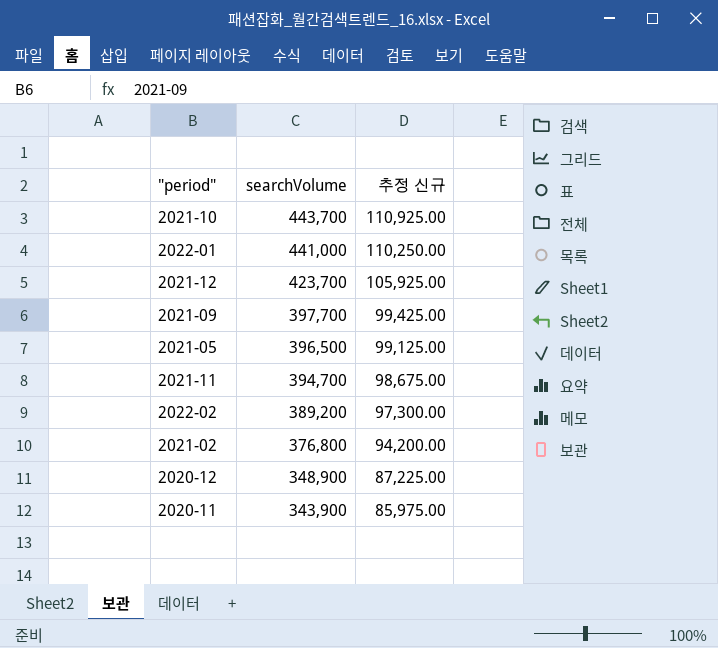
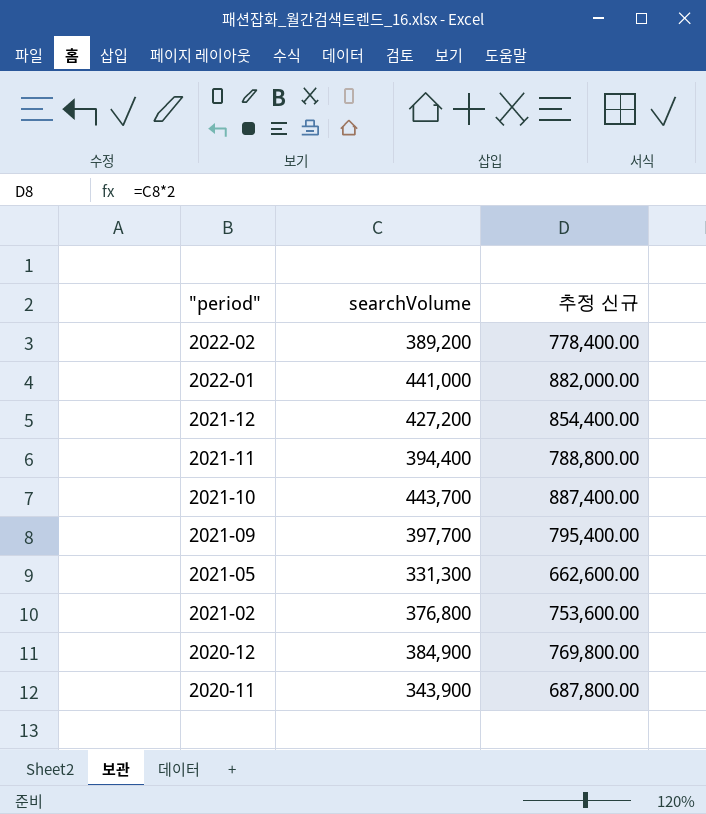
row order: searchVolume descending -> "period" descending
column 추정 신규 | formula: [searchVolume] * 0.25 -> [searchVolume] * 2
2021-12 | searchVolume: 423,700 -> 427,200
2021-11 | searchVolume: 394,700 -> 394,400
2021-05 | searchVolume: 396,500 -> 331,300
2020-12 | searchVolume: 348,900 -> 384,900

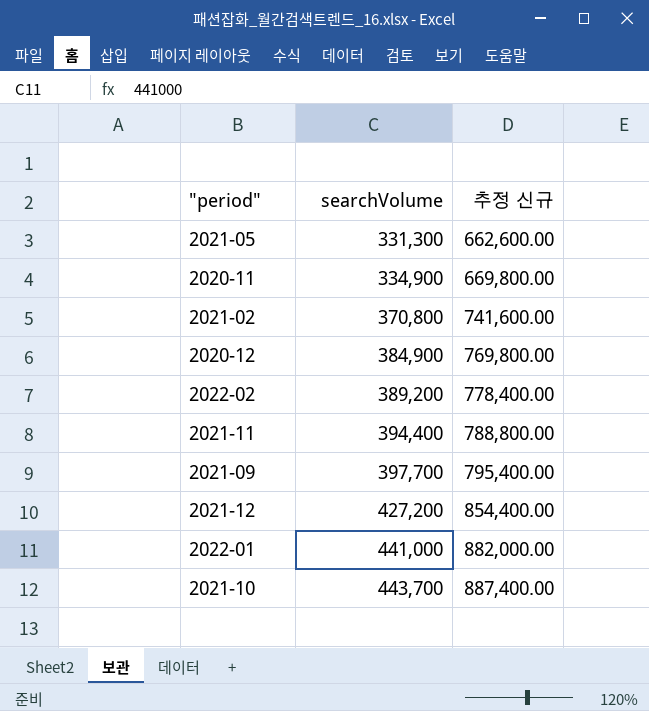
row order: "period" descending -> searchVolume ascending
2020-11 | searchVolume: 343,900 -> 334,900
2020-11 | 추정 신규: 687,800.00 -> 669,800.00
2021-02 | searchVolume: 376,800 -> 370,800
2021-02 | 추정 신규: 753,600.00 -> 741,600.00

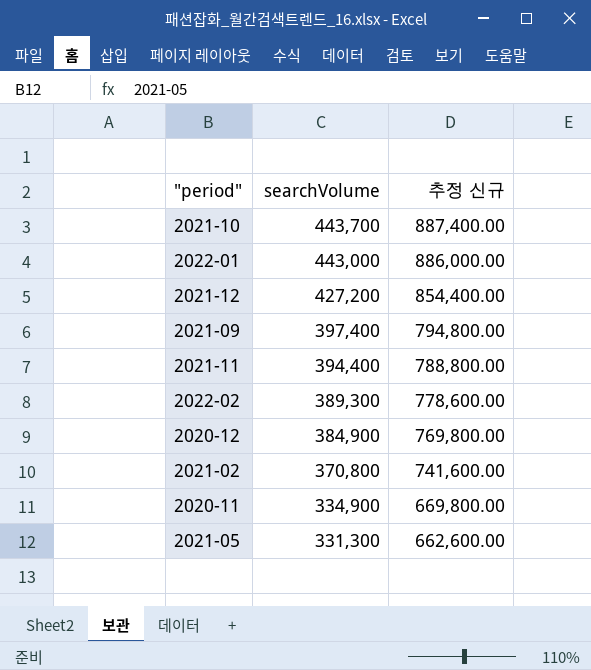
row order: searchVolume ascending -> searchVolume descending
2022-01 | searchVolume: 441,000 -> 443,000
2022-01 | 추정 신규: 882,000.00 -> 886,000.00
2021-09 | searchVolume: 397,700 -> 397,400
2021-09 | 추정 신규: 795,400.00 -> 794,800.00
2022-02 | searchVolume: 389,200 -> 389,300
2022-02 | 추정 신규: 778,400.00 -> 778,600.00

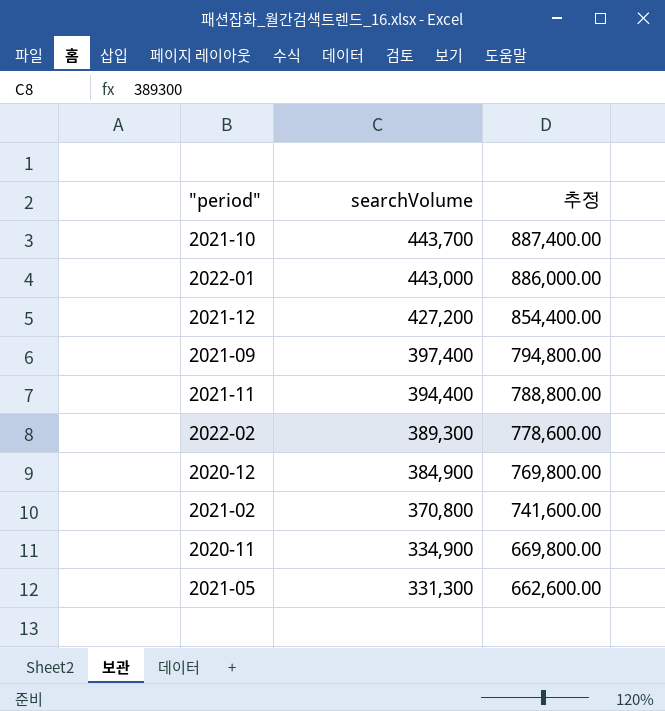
column name: 추정 신규 -> 추정

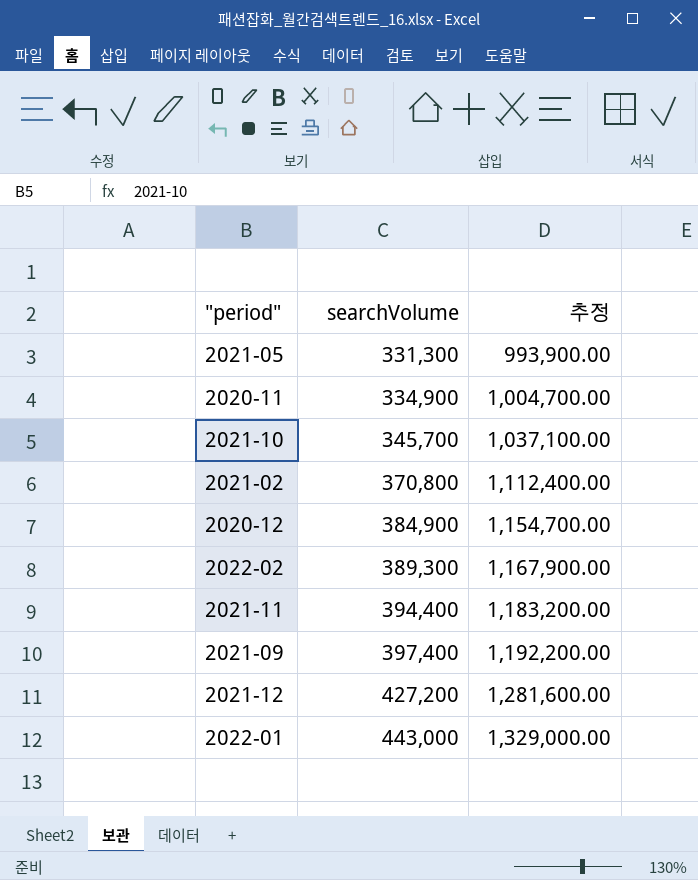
row order: searchVolume descending -> searchVolume ascending
column 추정 | formula: [searchVolume] * 2 -> [searchVolume] * 3
2021-10 | searchVolume: 443,700 -> 345,700

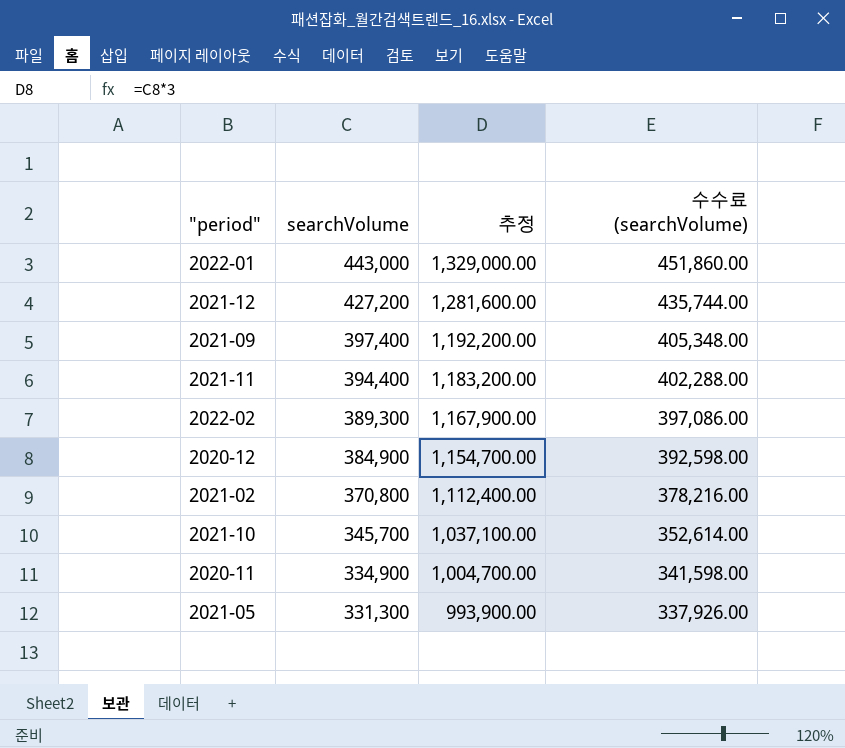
row order: searchVolume ascending -> searchVolume descending
column 수수료 (searchVolume) | formula: none -> [searchVolume] * 1.02

